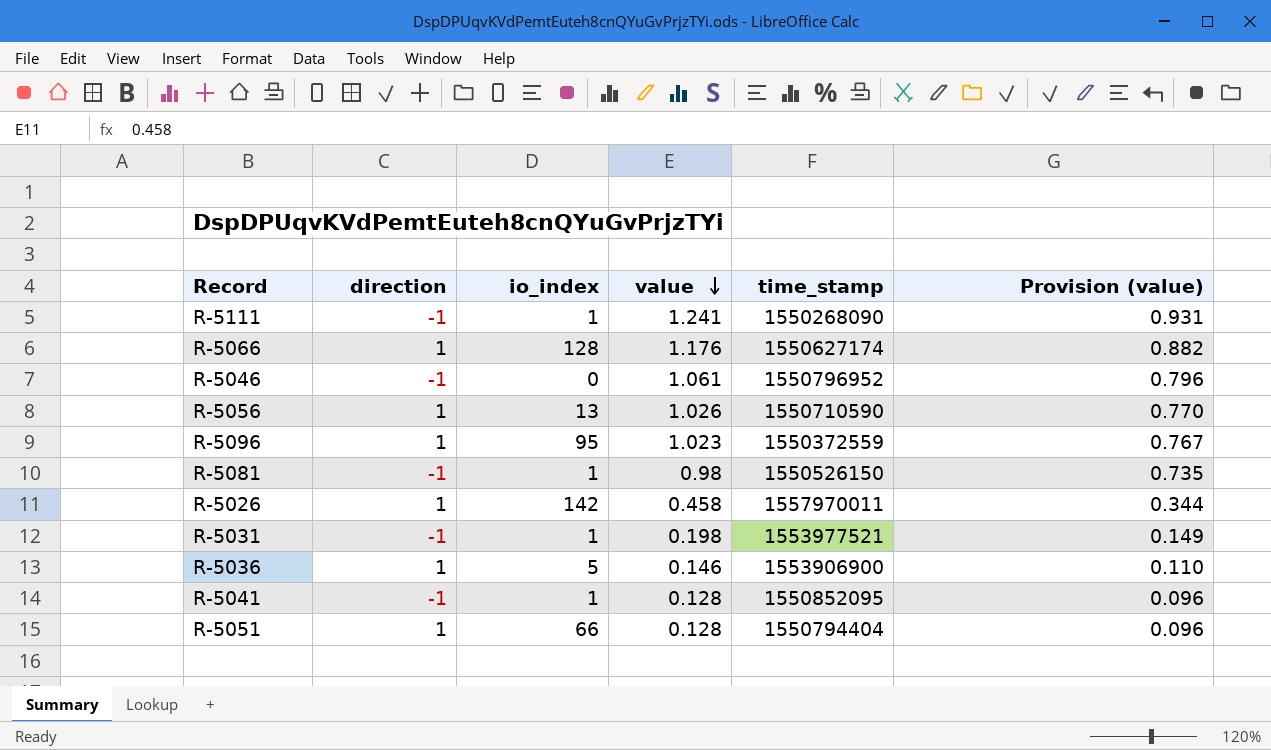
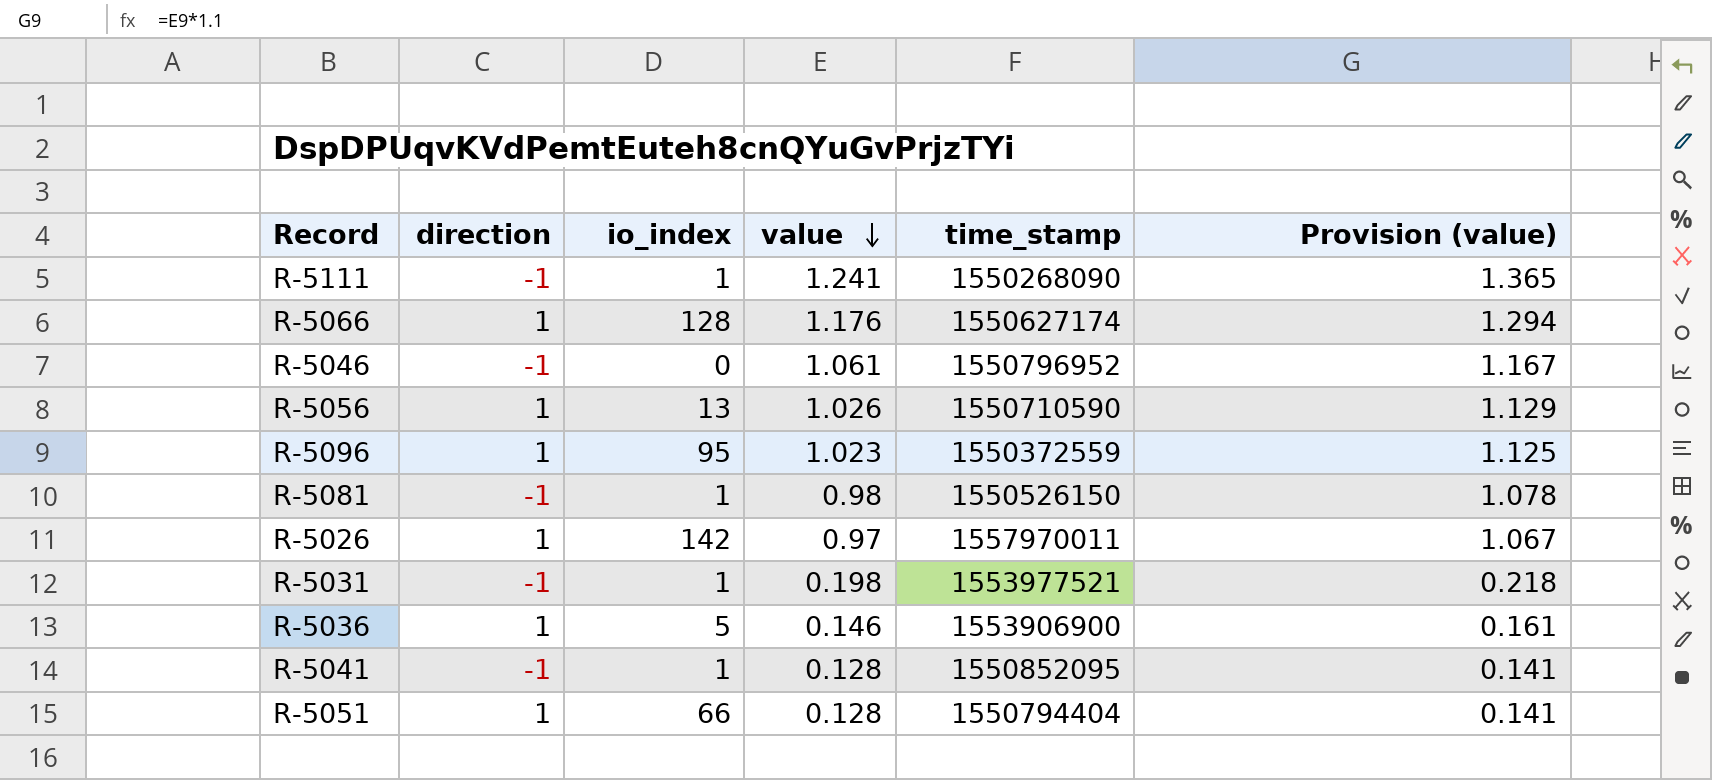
column Provision (value) | formula: [value] * 0.75 -> [value] * 1.1
R-5026 | value: 0.458 -> 0.97

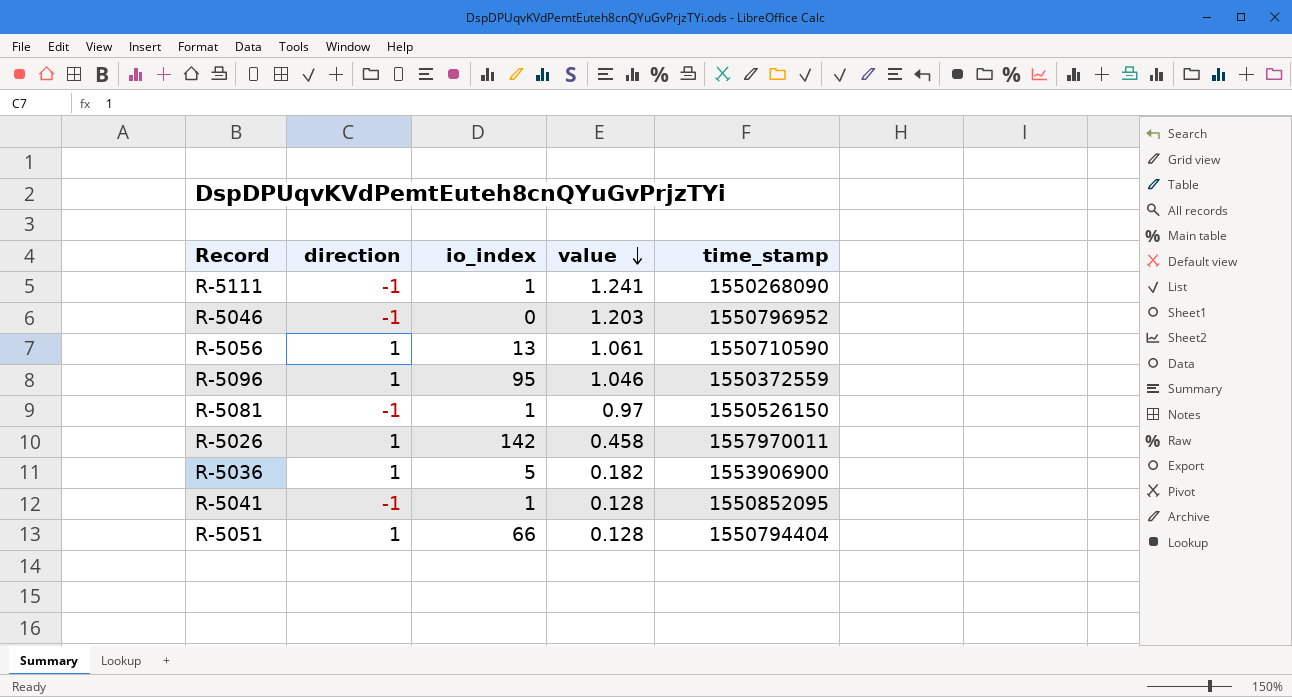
column Provision (value) | formula: [value] * 1.1 -> none
row R-5066: 1 | 128 | 1.176 | 1550627174 | 1.294 -> none
row R-5031: -1 | 1 | 0.198 | 1553977521 | 0.218 -> none
R-5046 | value: 1.061 -> 1.203
R-5056 | value: 1.026 -> 1.061
R-5096 | value: 1.023 -> 1.046
R-5081 | value: 0.98 -> 0.97
R-5026 | value: 0.97 -> 0.458
R-5036 | value: 0.146 -> 0.182

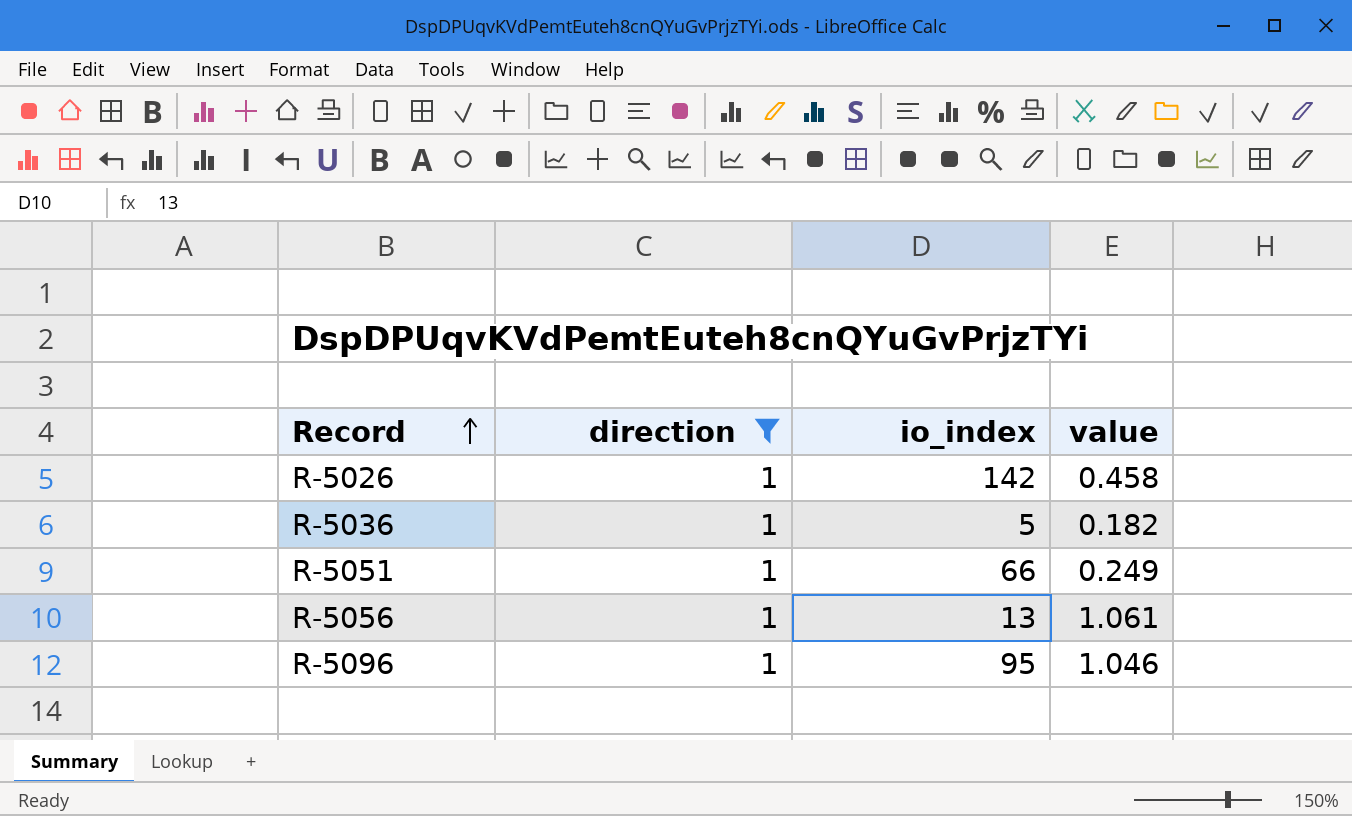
filter: none -> direction = 1
row order: value descending -> Record ascending
column time_stamp | position: 5 -> none
R-5051 | value: 0.128 -> 0.249

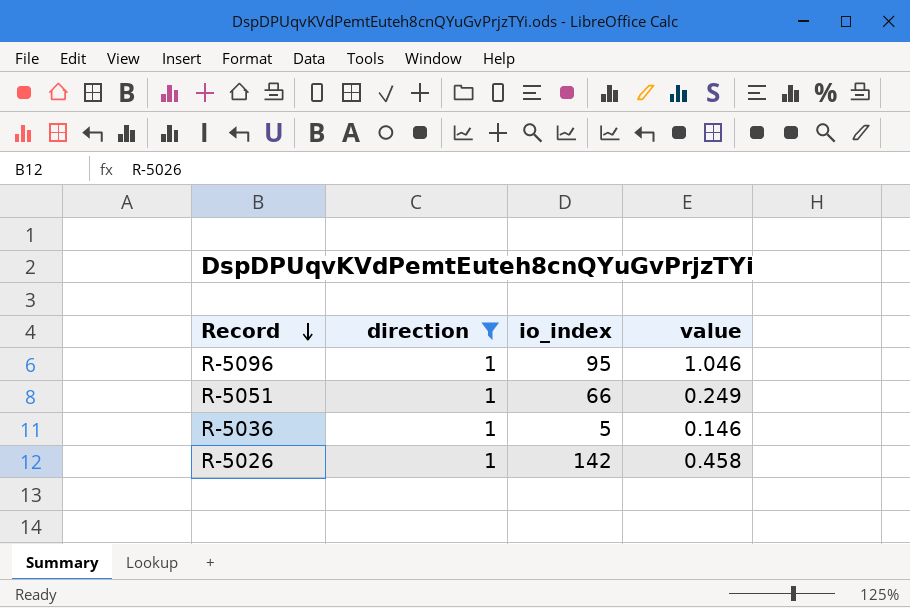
row order: Record ascending -> Record descending
row R-5056: 1 | 13 | 1.061 -> none
R-5036 | value: 0.182 -> 0.146

